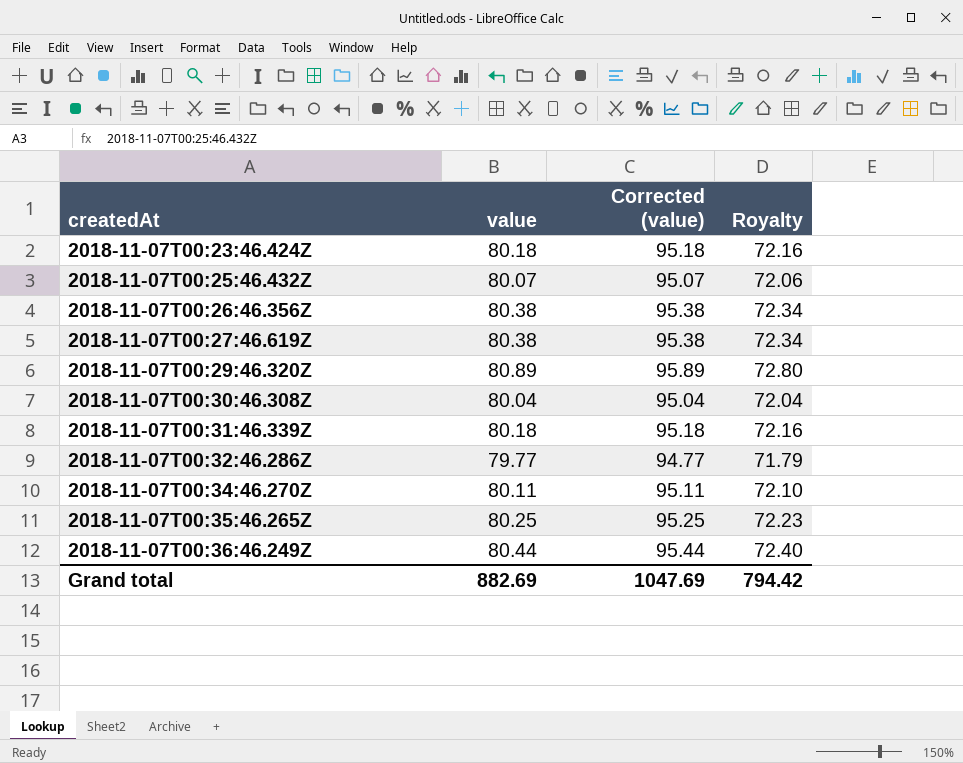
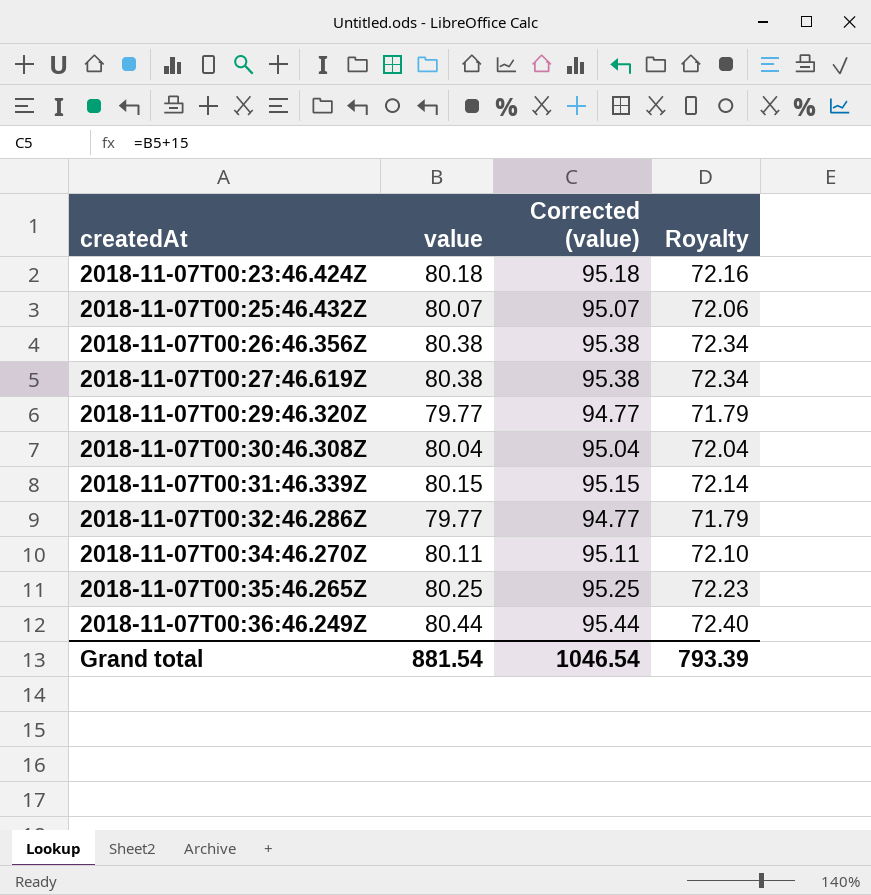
2018-11-07T00:29:46.320Z | value: 80.89 -> 79.77
2018-11-07T00:29:46.320Z | Corrected (value): 95.89 -> 94.77
2018-11-07T00:29:46.320Z | Royalty: 72.80 -> 71.79
2018-11-07T00:31:46.339Z | value: 80.18 -> 80.15
2018-11-07T00:31:46.339Z | Corrected (value): 95.18 -> 95.15
2018-11-07T00:31:46.339Z | Royalty: 72.16 -> 72.14
Grand total | value: 882.69 -> 881.54
Grand total | Corrected (value): 1047.69 -> 1046.54
Grand total | Royalty: 794.42 -> 793.39

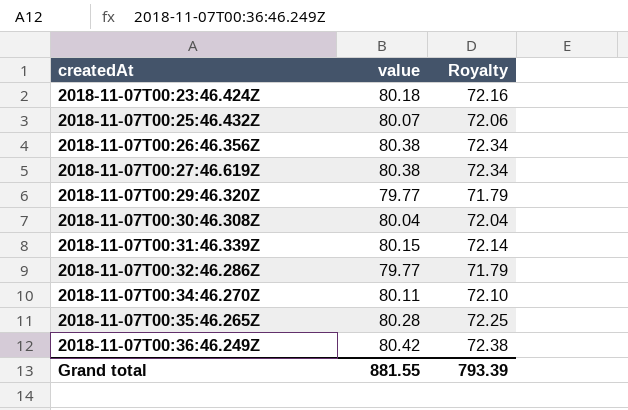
column Corrected (value) | formula: [value] + 15 -> none
2018-11-07T00:35:46.265Z | value: 80.25 -> 80.28
2018-11-07T00:35:46.265Z | Royalty: 72.23 -> 72.25
2018-11-07T00:36:46.249Z | value: 80.44 -> 80.42
2018-11-07T00:36:46.249Z | Royalty: 72.40 -> 72.38
Grand total | value: 881.54 -> 881.55

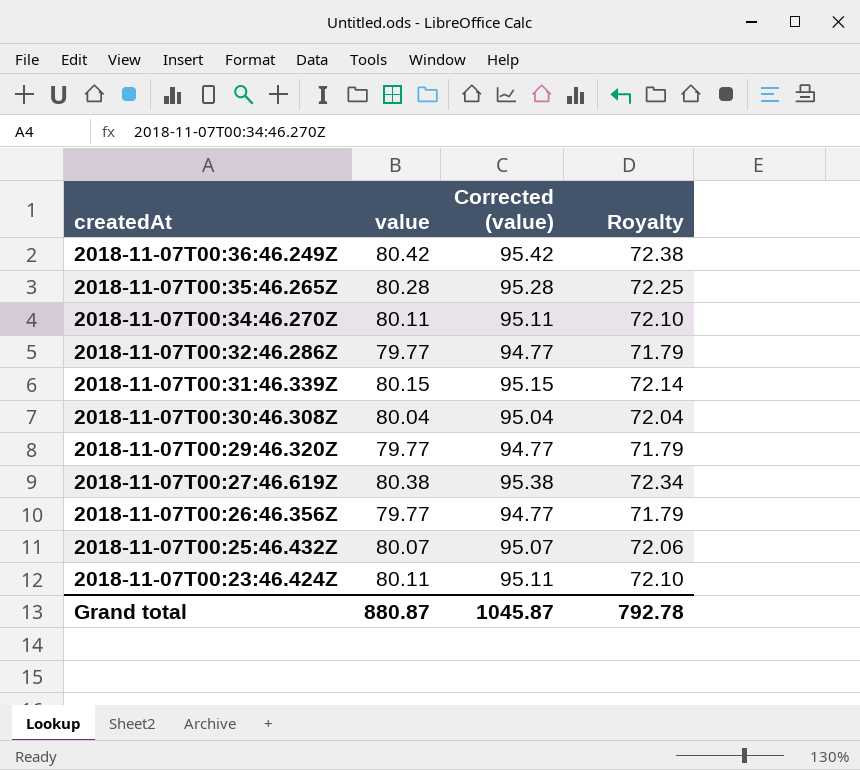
row order: createdAt ascending -> createdAt descending
column Corrected (value) | formula: none -> [value] + 15
2018-11-07T00:26:46.356Z | value: 80.38 -> 79.77
2018-11-07T00:26:46.356Z | Royalty: 72.34 -> 71.79
2018-11-07T00:23:46.424Z | value: 80.18 -> 80.11
2018-11-07T00:23:46.424Z | Royalty: 72.16 -> 72.10
Grand total | value: 881.55 -> 880.87
Grand total | Royalty: 793.39 -> 792.78

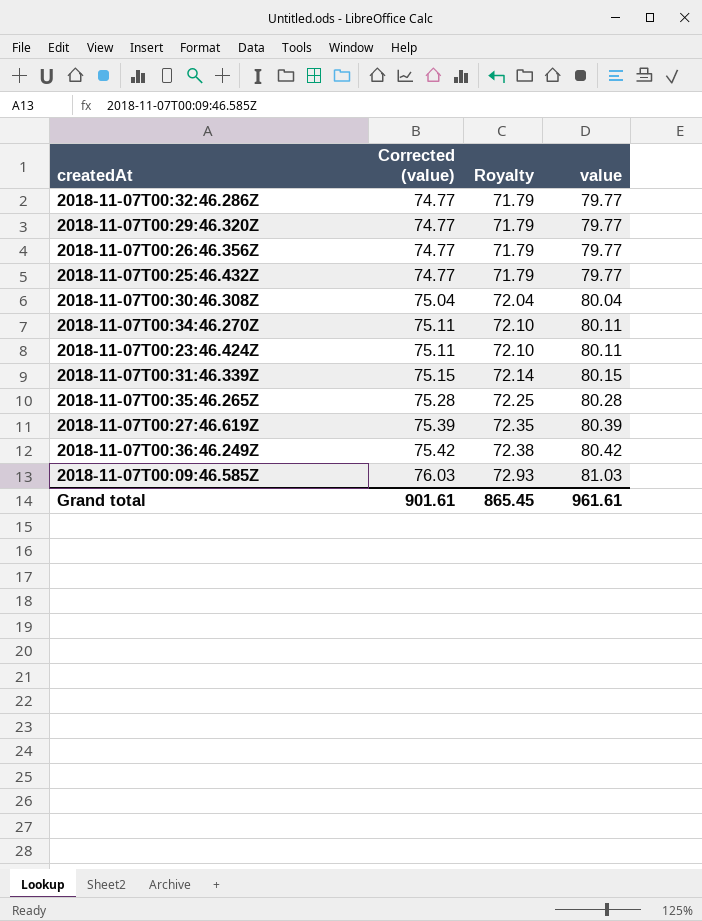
row order: createdAt descending -> Corrected (value) ascending
column Corrected (value) | formula: [value] + 15 -> [value] - 5
column value | position: 2 -> 4
2018-11-07T00:25:46.432Z | Royalty: 72.06 -> 71.79
2018-11-07T00:25:46.432Z | value: 80.07 -> 79.77
2018-11-07T00:27:46.619Z | Royalty: 72.34 -> 72.35
2018-11-07T00:27:46.619Z | value: 80.38 -> 80.39
row 2018-11-07T00:09:46.585Z: none -> 76.03 | 72.93 | 81.03
Grand total | Corrected (value): 1045.87 -> 901.61
Grand total | Royalty: 792.78 -> 865.45
Grand total | value: 880.87 -> 961.61

